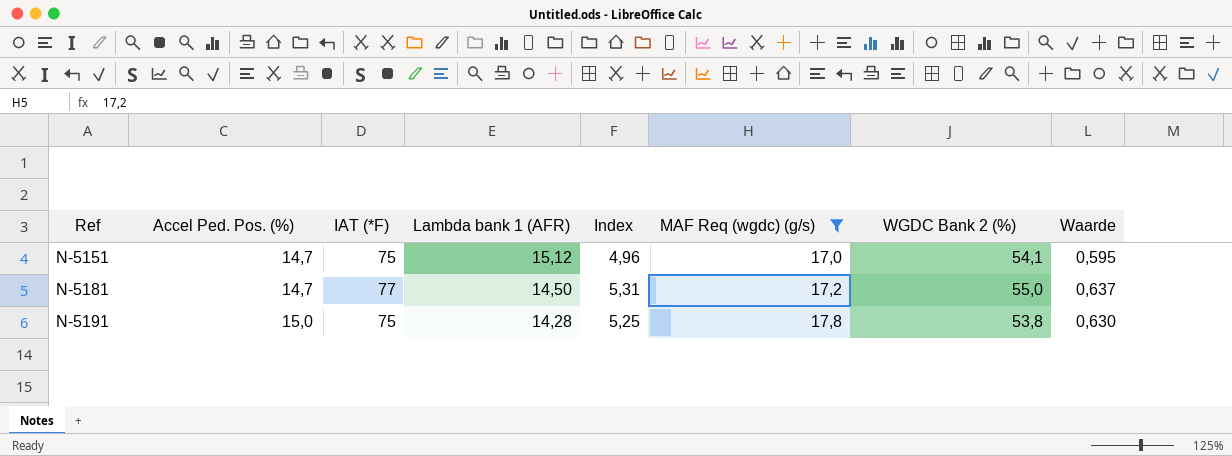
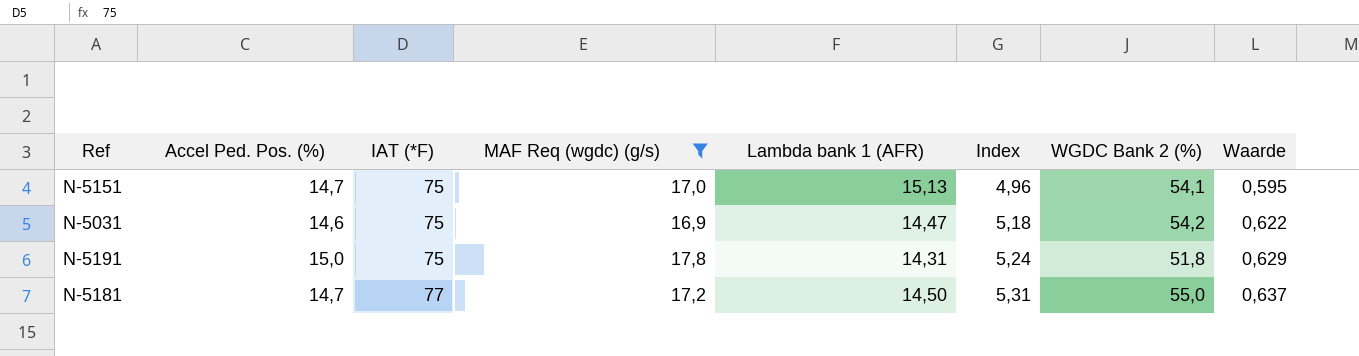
row order: Ref ascending -> IAT (*F) ascending
column MAF Req (wgdc) (g/s) | position: 6 -> 4
N-5151 | Lambda bank 1 (AFR): 15,12 -> 15,13
row N-5031: none -> 14,6 | 75 | 16,9 | 14,47 | 5,18 | 54,2 | 0,622
N-5191 | Lambda bank 1 (AFR): 14,28 -> 14,31
N-5191 | Index: 5,25 -> 5,24
N-5191 | WGDC Bank 2 (%): 53,8 -> 51,8
N-5191 | Waarde: 0,630 -> 0,629

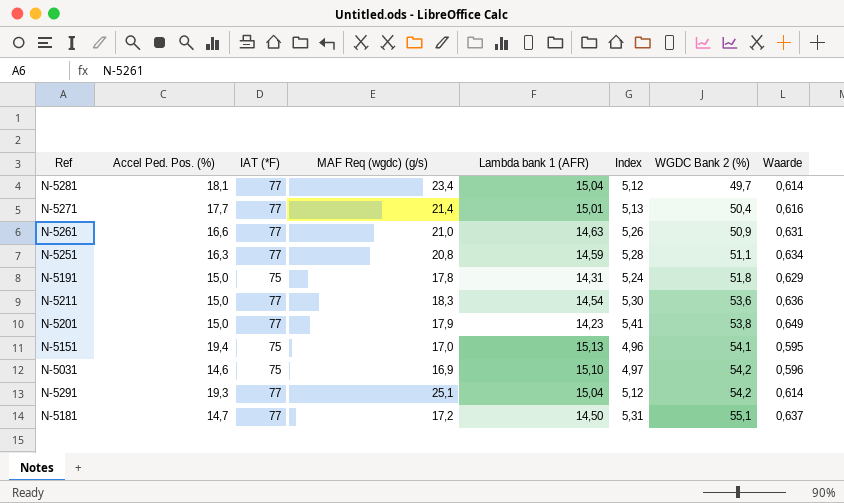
filter: MAF Req (wgdc) (g/s) <= 17,8 -> none
row order: IAT (*F) ascending -> WGDC Bank 2 (%) ascending
N-5151 | Accel Ped. Pos. (%): 14,7 -> 19,4
N-5031 | Lambda bank 1 (AFR): 14,47 -> 15,10
N-5031 | Index: 5,18 -> 4,97
N-5031 | Waarde: 0,622 -> 0,596
N-5181 | WGDC Bank 2 (%): 55,0 -> 55,1

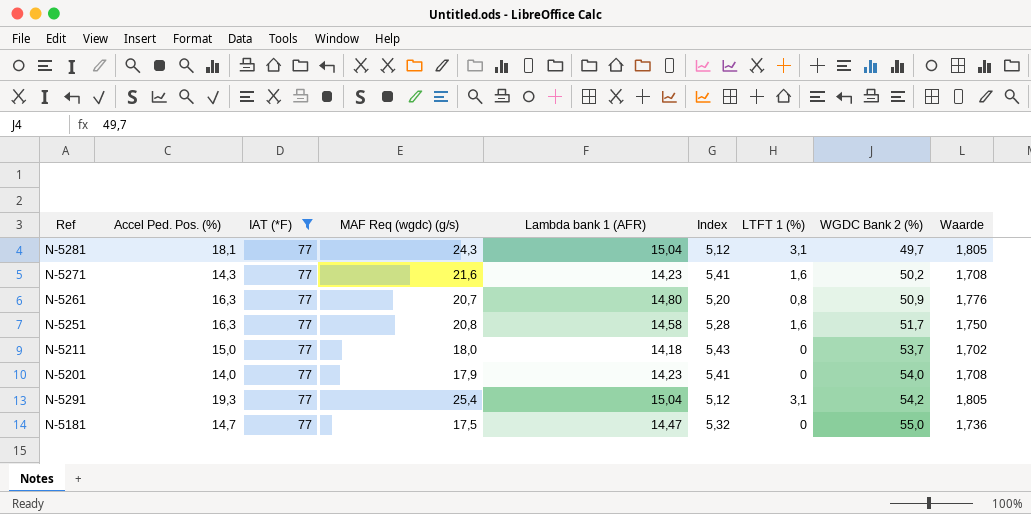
filter: none -> IAT (*F) = 77
column LTFT 1 (%) | position: none -> 7
column Waarde | formula: [Index] * 0,12 -> [Lambda bank 1 (AFR)] * 0,12
N-5281 | MAF Req (wgdc) (g/s): 23,4 -> 24,3
N-5271 | Accel Ped. Pos. (%): 17,7 -> 14,3
N-5271 | MAF Req (wgdc) (g/s): 21,4 -> 21,6
N-5271 | Lambda bank 1 (AFR): 15,01 -> 14,23
N-5271 | Index: 5,13 -> 5,41
N-5271 | WGDC Bank 2 (%): 50,4 -> 50,2
N-5261 | Accel Ped. Pos. (%): 16,6 -> 16,3
N-5261 | MAF Req (wgdc) (g/s): 21,0 -> 20,7
N-5261 | Lambda bank 1 (AFR): 14,63 -> 14,80
N-5261 | Index: 5,26 -> 5,20
N-5251 | Lambda bank 1 (AFR): 14,59 -> 14,58
N-5251 | WGDC Bank 2 (%): 51,1 -> 51,7
N-5211 | MAF Req (wgdc) (g/s): 18,3 -> 18,0
N-5211 | Lambda bank 1 (AFR): 14,54 -> 14,18
N-5211 | Index: 5,30 -> 5,43
N-5211 | WGDC Bank 2 (%): 53,6 -> 53,7
N-5201 | Accel Ped. Pos. (%): 15,0 -> 14,0
N-5201 | WGDC Bank 2 (%): 53,8 -> 54,0
N-5291 | MAF Req (wgdc) (g/s): 25,1 -> 25,4
N-5181 | MAF Req (wgdc) (g/s): 17,2 -> 17,5
N-5181 | Lambda bank 1 (AFR): 14,50 -> 14,47
N-5181 | Index: 5,31 -> 5,32
N-5181 | WGDC Bank 2 (%): 55,1 -> 55,0

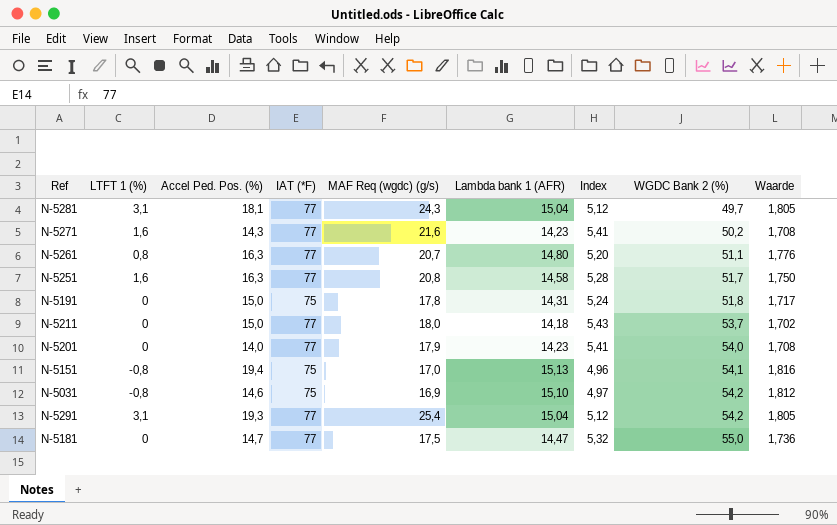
filter: IAT (*F) = 77 -> none
column LTFT 1 (%) | position: 7 -> 2
N-5261 | WGDC Bank 2 (%): 50,9 -> 51,1

